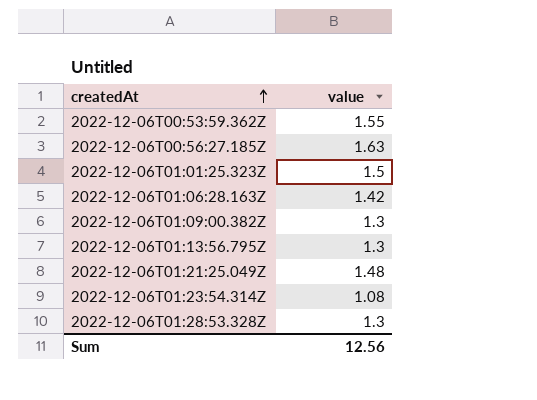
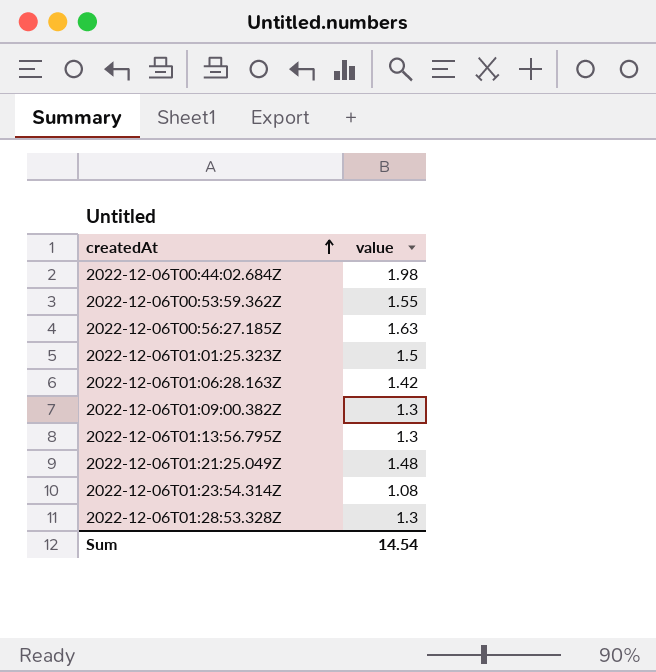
row 2022-12-06T00:44:02.684Z: none -> 1.98
Sum | value: 12.56 -> 14.54

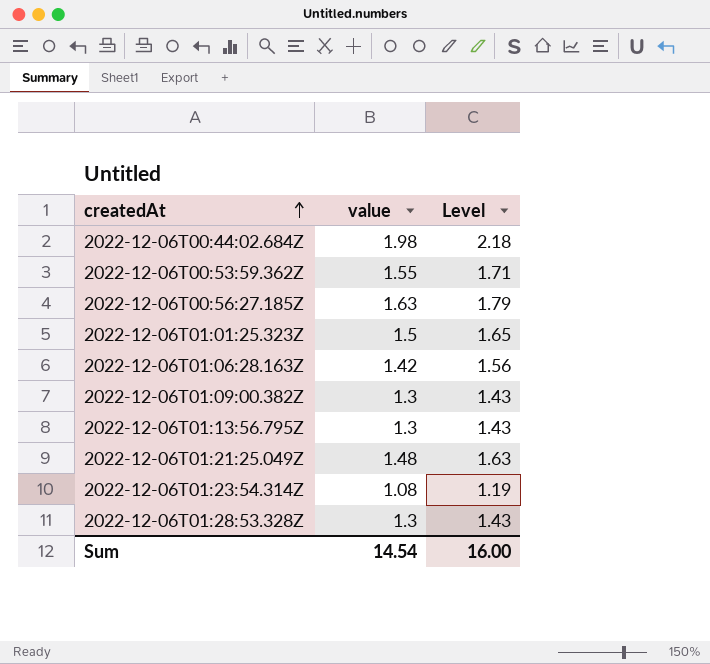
column Level | formula: none -> [value] * 1.1

